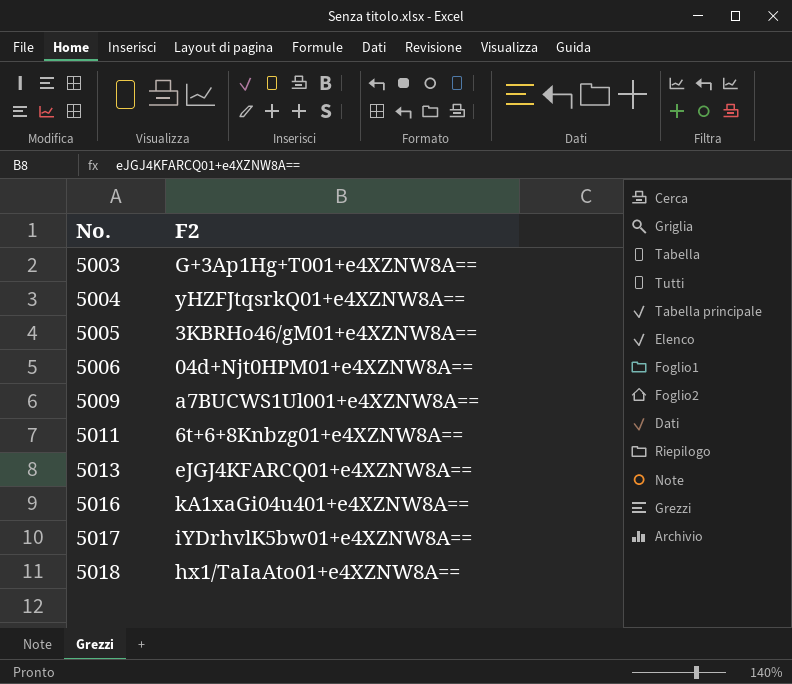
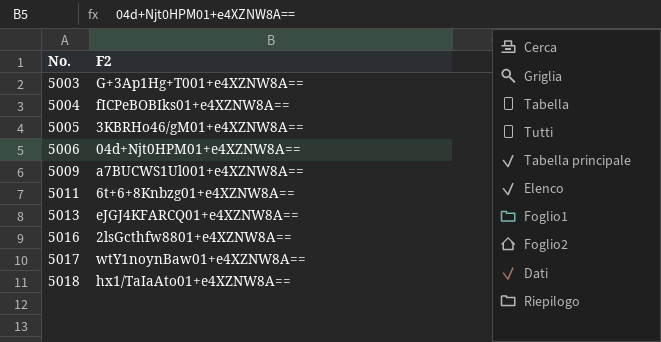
5004 | F2: yHZFJtqsrkQ01+e4XZNW8A== -> fICPeBOBIks01+e4XZNW8A==
5016 | F2: kA1xaGi04u401+e4XZNW8A== -> 2lsGcthfw8801+e4XZNW8A==
5017 | F2: iYDrhvlK5bw01+e4XZNW8A== -> wtY1noynBaw01+e4XZNW8A==

